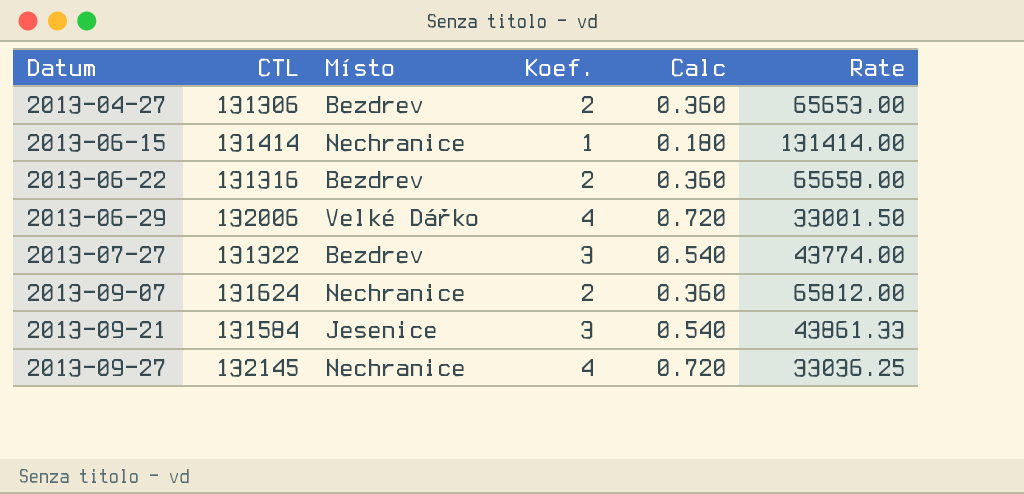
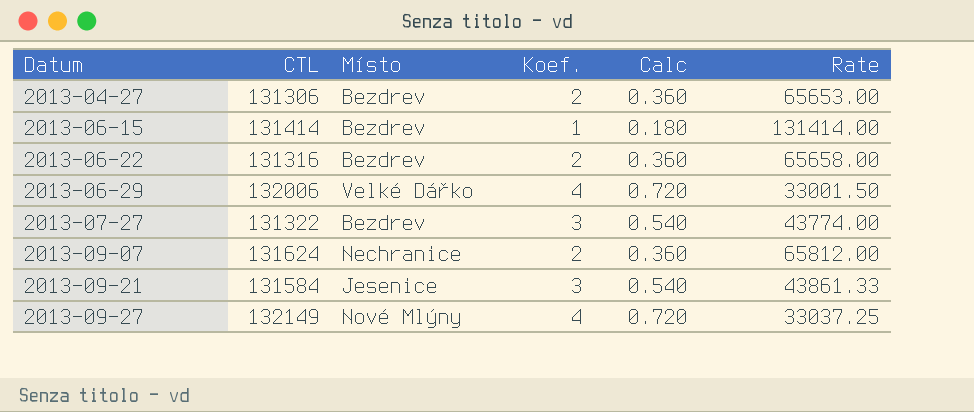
2013-06-15 | Místo: Nechranice -> Bezdrev
2013-09-27 | CTL: 132145 -> 132149
2013-09-27 | Místo: Nechranice -> Nové Mlýny
2013-09-27 | Rate: 33036.25 -> 33037.25

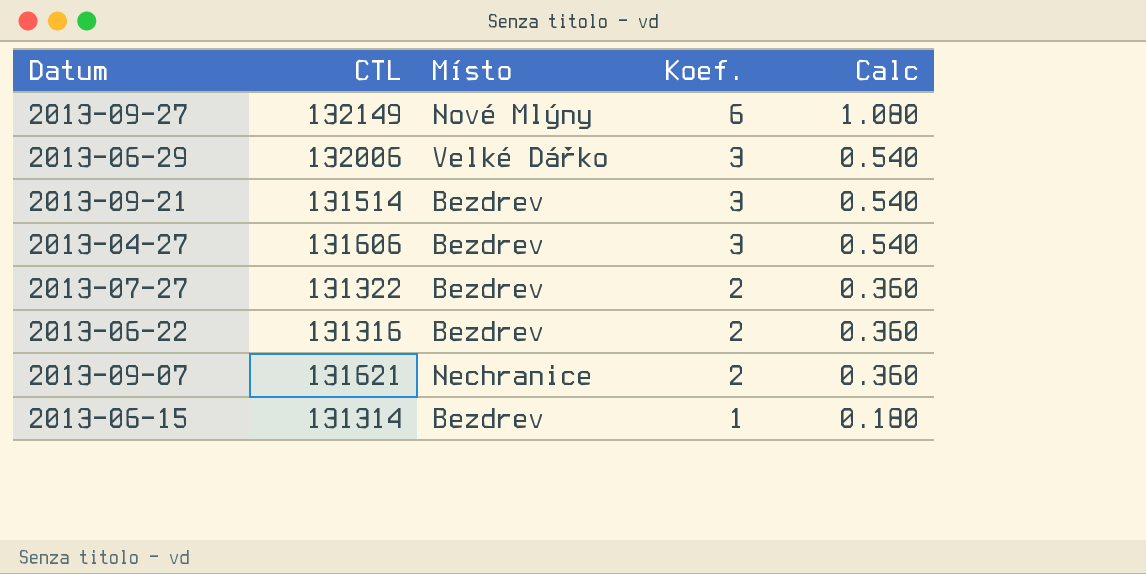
row order: Datum ascending -> Koef. descending
column Rate | formula: [CTL] / [Koef.] -> none
2013-09-27 | Koef.: 4 -> 6
2013-09-27 | Calc: 0.720 -> 1.080
2013-06-29 | Koef.: 4 -> 3
2013-06-29 | Calc: 0.720 -> 0.540
2013-09-21 | CTL: 131584 -> 131514
2013-09-21 | Místo: Jesenice -> Bezdrev
2013-04-27 | CTL: 131306 -> 131606
2013-04-27 | Koef.: 2 -> 3
2013-04-27 | Calc: 0.360 -> 0.540
2013-07-27 | Koef.: 3 -> 2
2013-07-27 | Calc: 0.540 -> 0.360
2013-09-07 | CTL: 131624 -> 131621
2013-06-15 | CTL: 131414 -> 131314

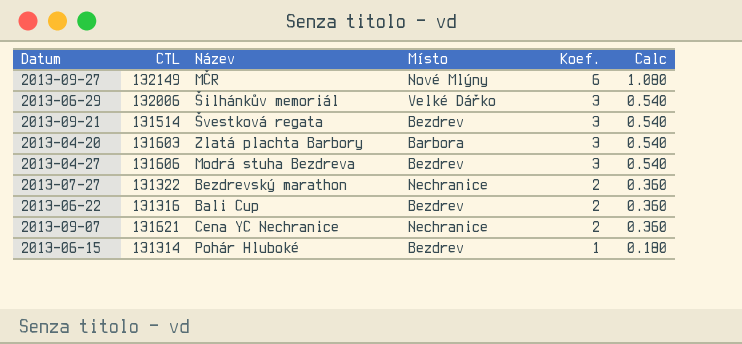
column Název | position: none -> 3
row 2013-04-20: none -> 131603 | Zlatá plachta Barbory | Barbora | 3 | 0.540
2013-07-27 | Místo: Bezdrev -> Nechranice

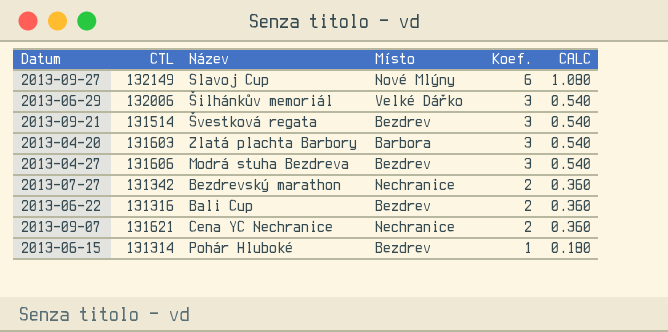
column name: Calc -> CALC
2013-09-27 | Název: MČR -> Slavoj Cup
2013-07-27 | CTL: 131322 -> 131342

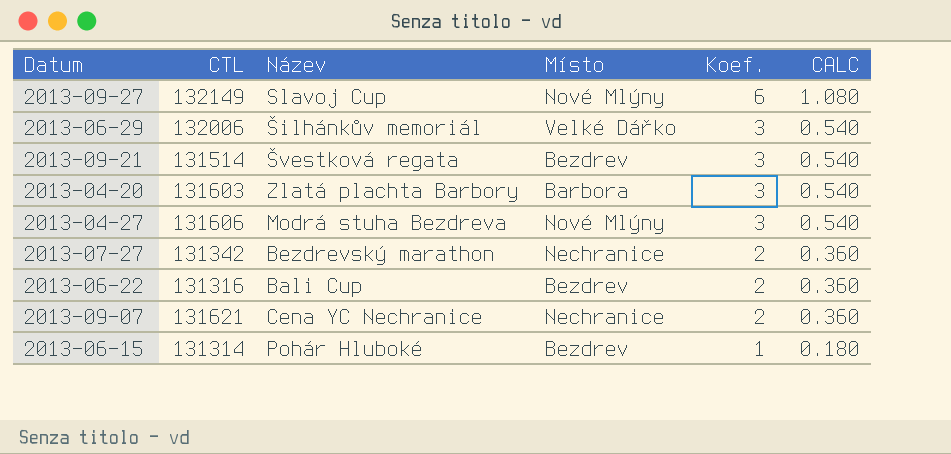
2013-04-27 | Místo: Bezdrev -> Nové Mlýny

